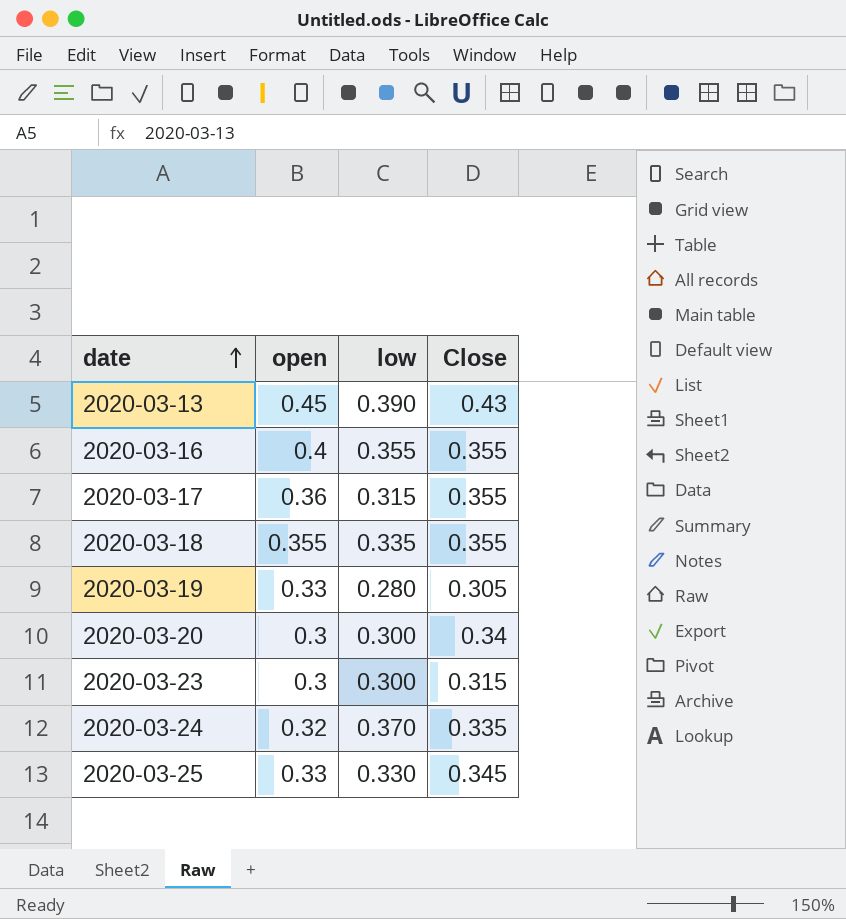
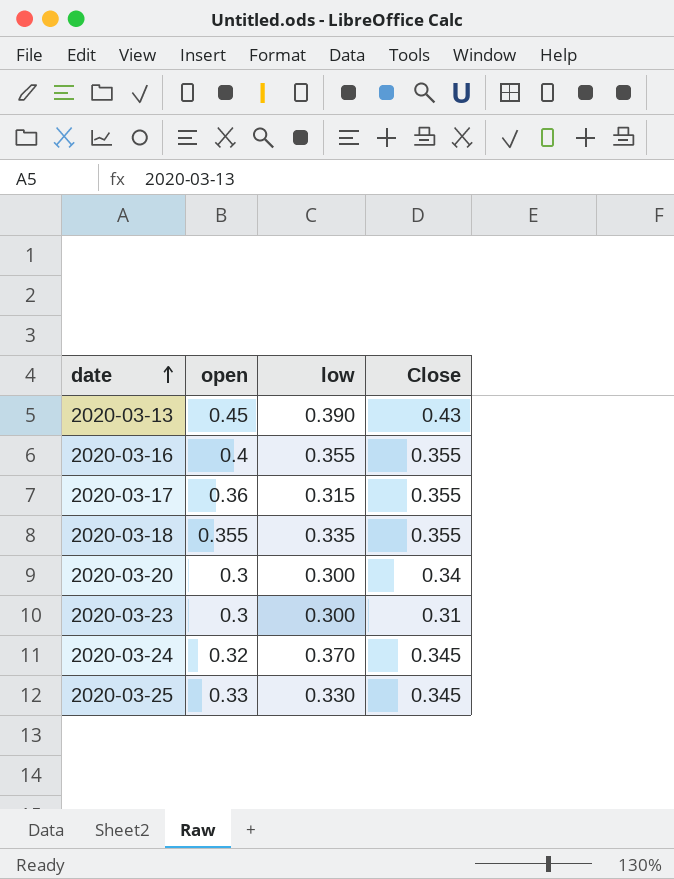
row 2020-03-19: 0.33 | 0.280 | 0.305 -> none
2020-03-23 | Close: 0.315 -> 0.31
2020-03-24 | Close: 0.335 -> 0.345

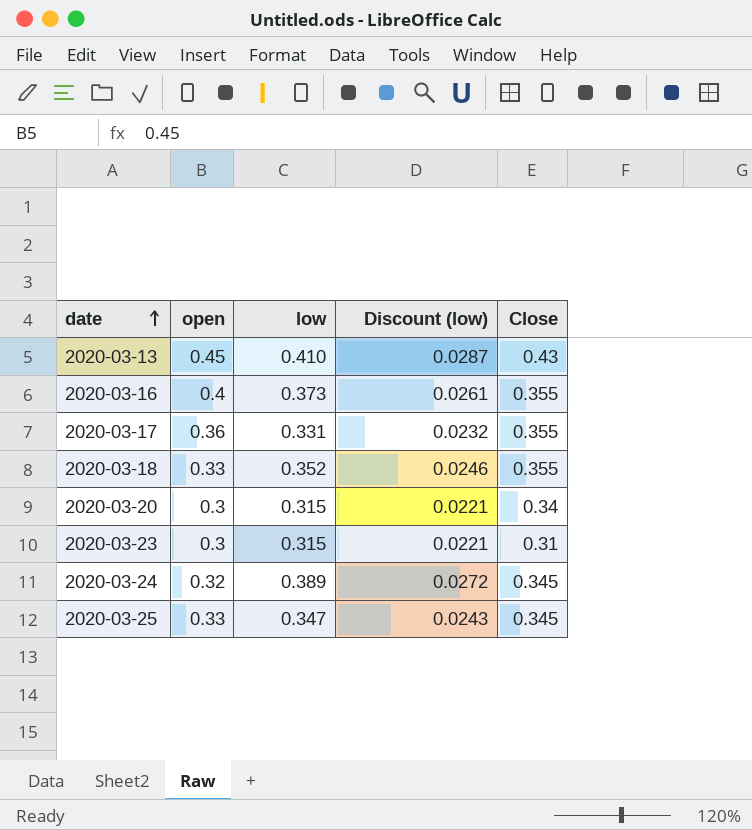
column Discount (low) | formula: none -> [low] * 0.07
2020-03-13 | low: 0.390 -> 0.410
2020-03-16 | low: 0.355 -> 0.373
2020-03-17 | low: 0.315 -> 0.331
2020-03-18 | open: 0.355 -> 0.33
2020-03-18 | low: 0.335 -> 0.352
2020-03-20 | low: 0.300 -> 0.315
2020-03-23 | low: 0.300 -> 0.315
2020-03-24 | low: 0.370 -> 0.389
2020-03-25 | low: 0.330 -> 0.347

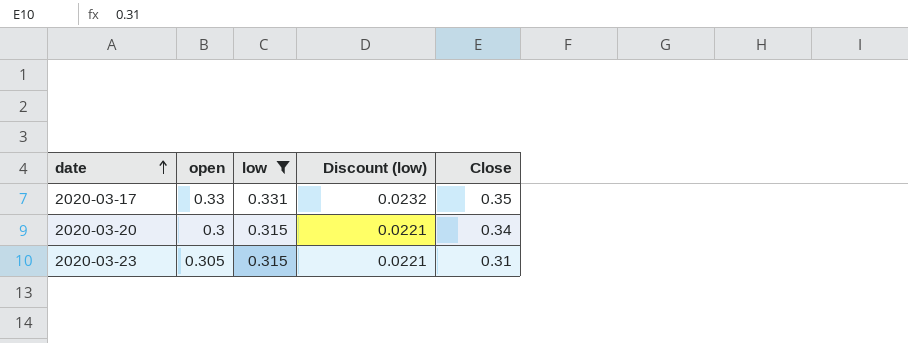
filter: none -> low <= 0.331
2020-03-17 | open: 0.36 -> 0.33
2020-03-17 | Close: 0.355 -> 0.35
2020-03-23 | open: 0.3 -> 0.305

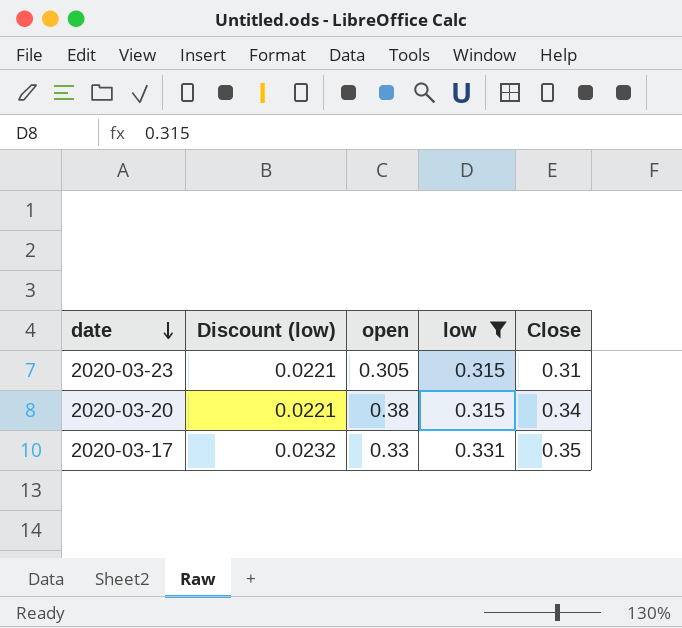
row order: date ascending -> date descending
column Discount (low) | position: 4 -> 2
2020-03-20 | open: 0.3 -> 0.38

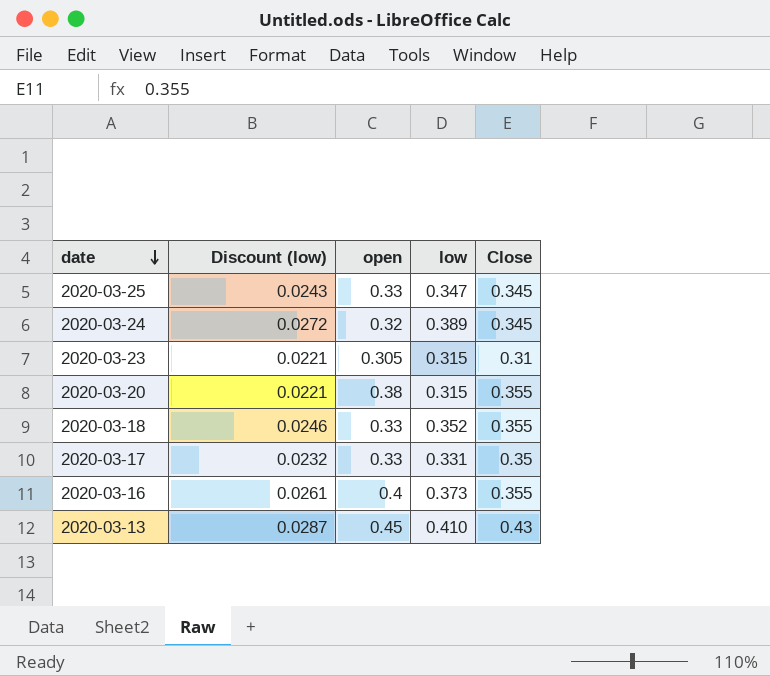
filter: low <= 0.331 -> none
2020-03-20 | Close: 0.34 -> 0.355

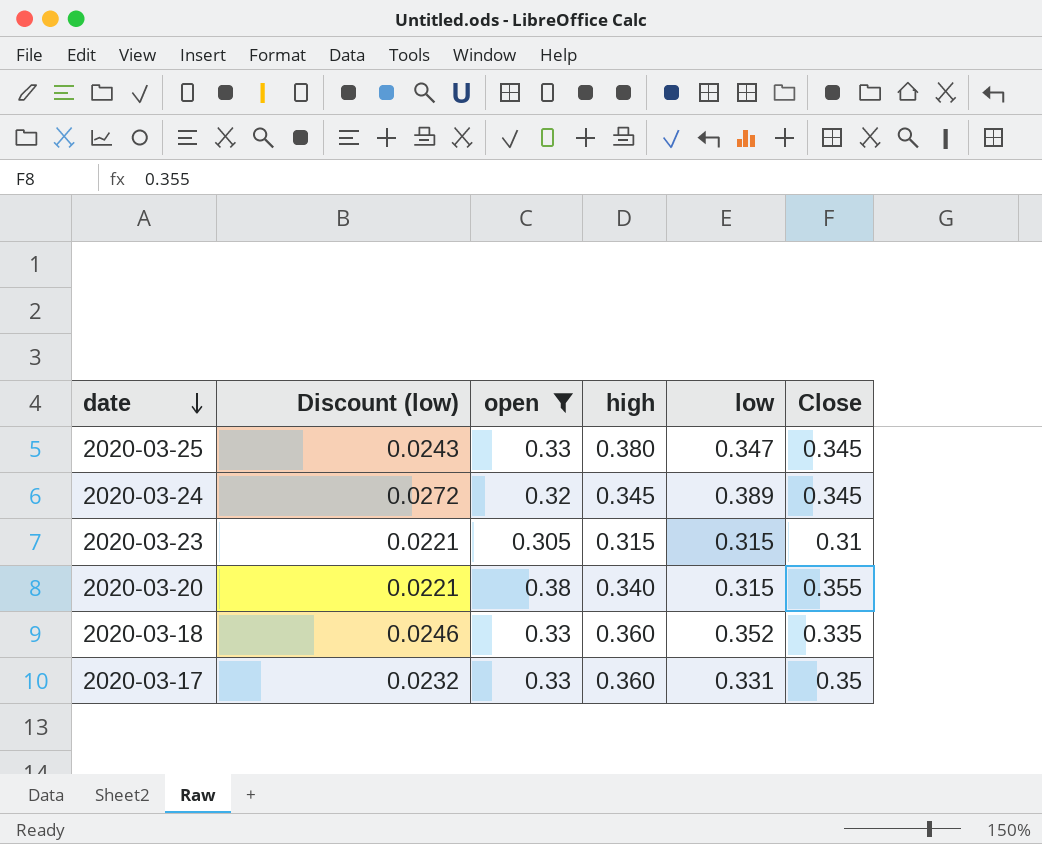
filter: none -> open <= 0.38
column high | position: none -> 4
2020-03-18 | Close: 0.355 -> 0.335

